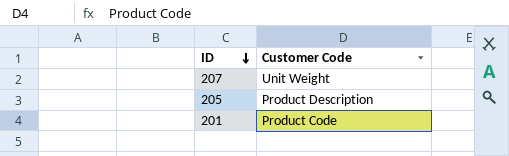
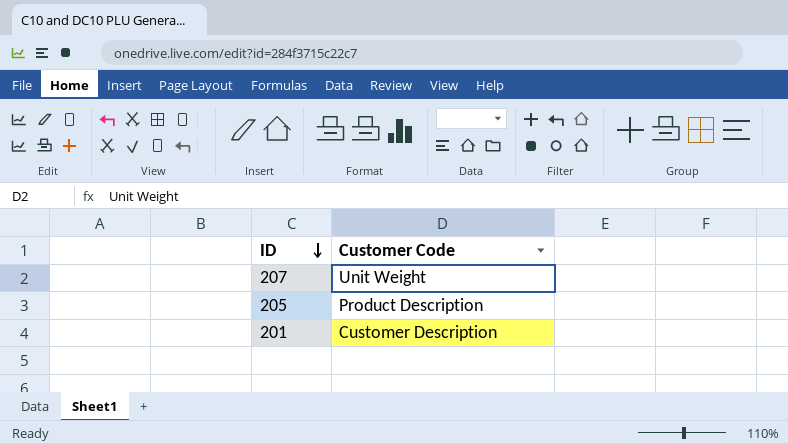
201 | Customer Code: Product Code -> Customer Description

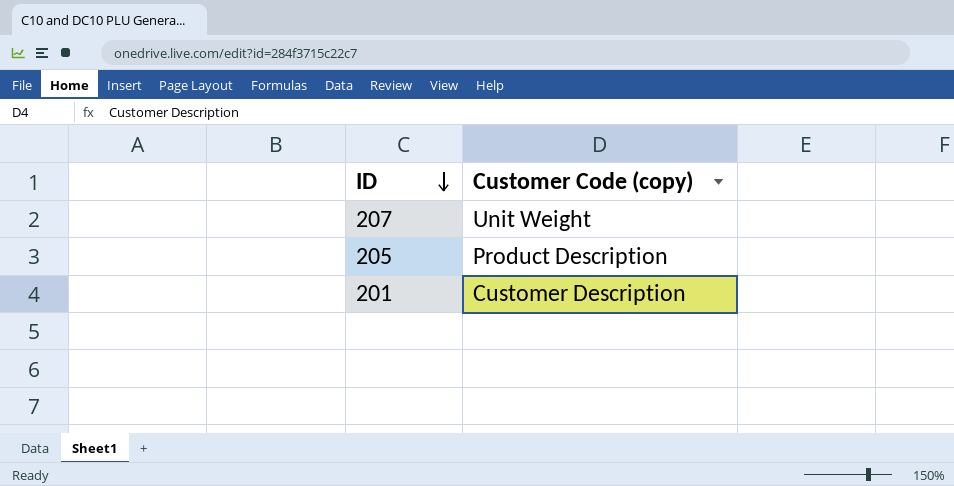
column name: Customer Code -> Customer Code (copy)

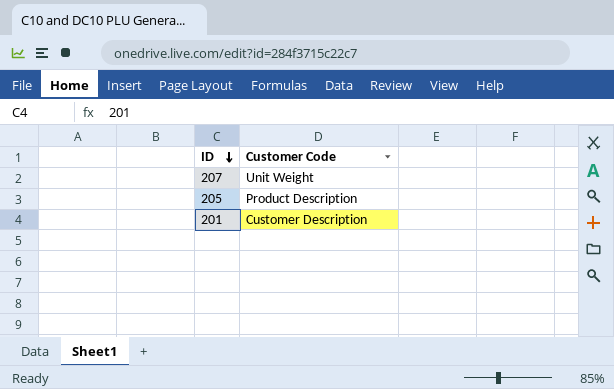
column name: Customer Code (copy) -> Customer Code

